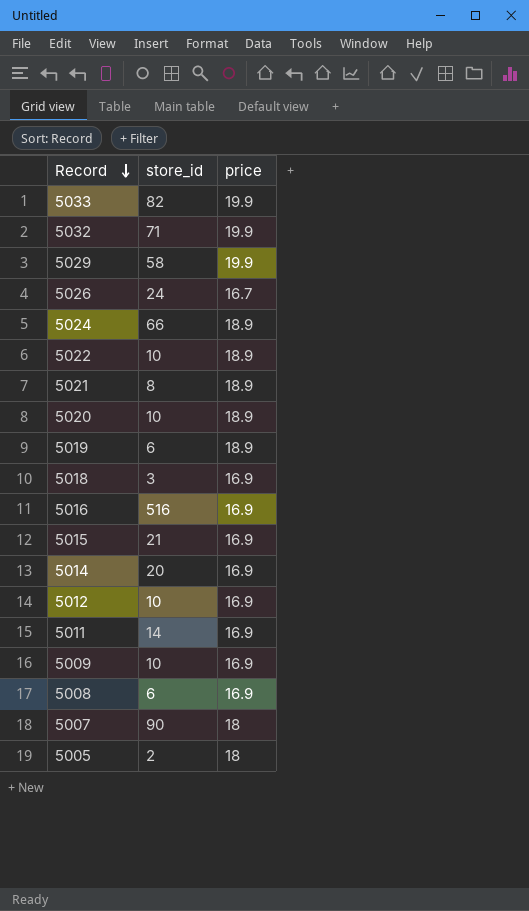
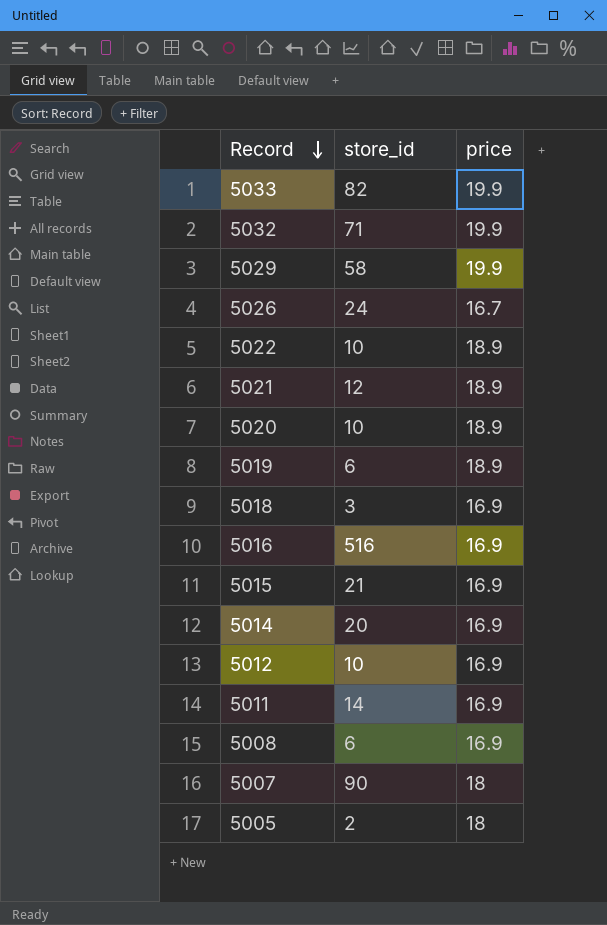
row 5024: 66 | 18.9 -> none
row 5009: 10 | 16.9 -> none
5021 | store_id: 8 -> 12

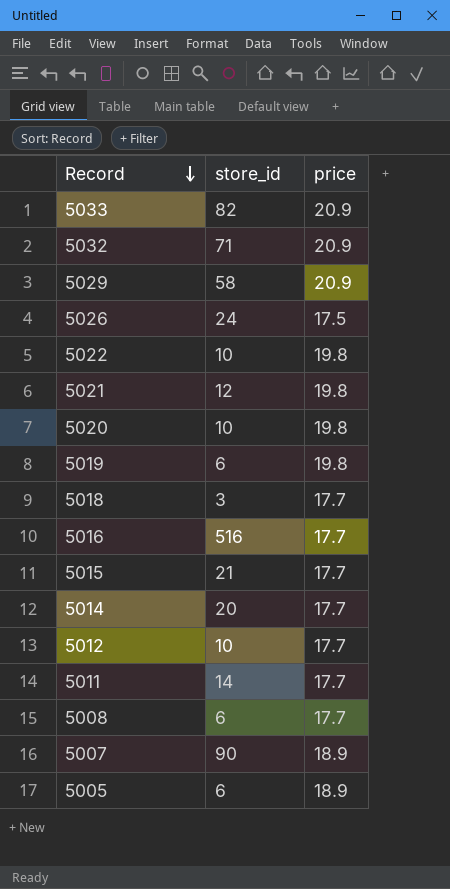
5033 | price: 19.9 -> 20.9
5032 | price: 19.9 -> 20.9
5029 | price: 19.9 -> 20.9
5026 | price: 16.7 -> 17.5
5022 | price: 18.9 -> 19.8
5021 | price: 18.9 -> 19.8
5020 | price: 18.9 -> 19.8
5019 | price: 18.9 -> 19.8
5018 | price: 16.9 -> 17.7
5016 | price: 16.9 -> 17.7
5015 | price: 16.9 -> 17.7
5014 | price: 16.9 -> 17.7
5012 | price: 16.9 -> 17.7
5011 | price: 16.9 -> 17.7
5008 | price: 16.9 -> 17.7
5007 | price: 18 -> 18.9
5005 | store_id: 2 -> 6
5005 | price: 18 -> 18.9

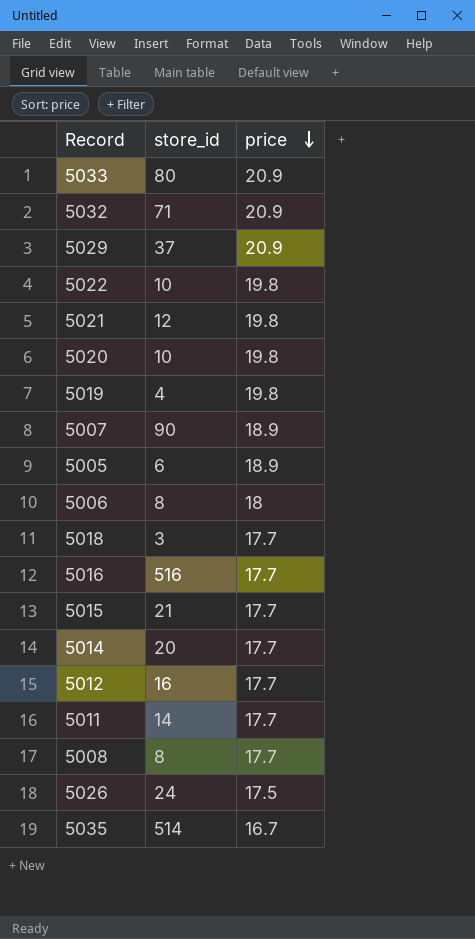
row order: Record descending -> price descending
5033 | store_id: 82 -> 80
5029 | store_id: 58 -> 37
5019 | store_id: 6 -> 4
row 5006: none -> 8 | 18
5012 | store_id: 10 -> 16
5008 | store_id: 6 -> 8
row 5035: none -> 514 | 16.7

